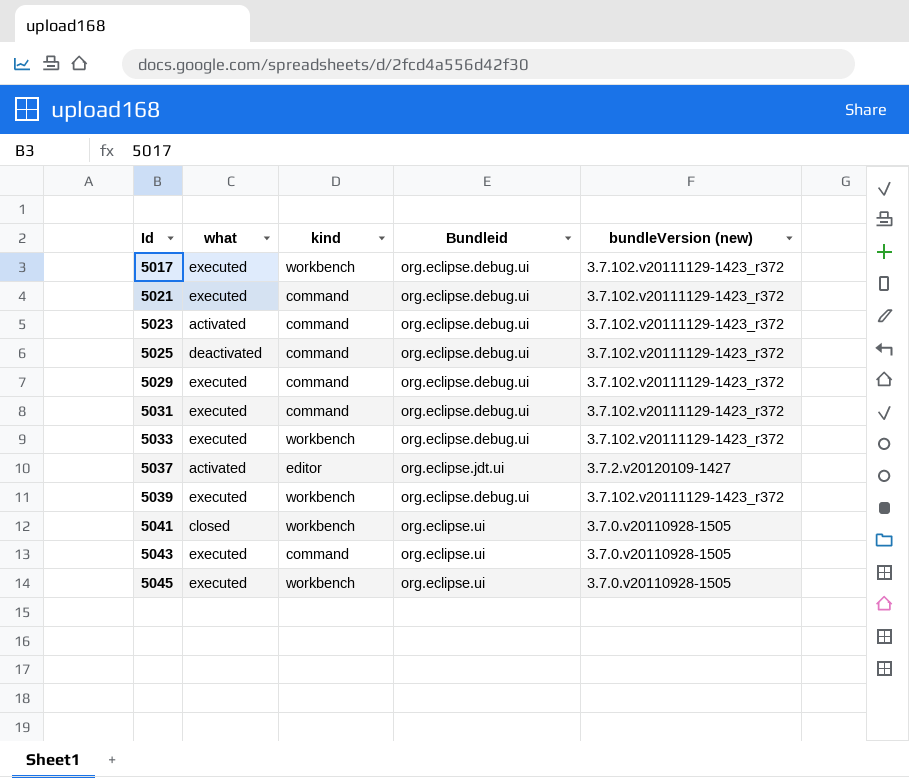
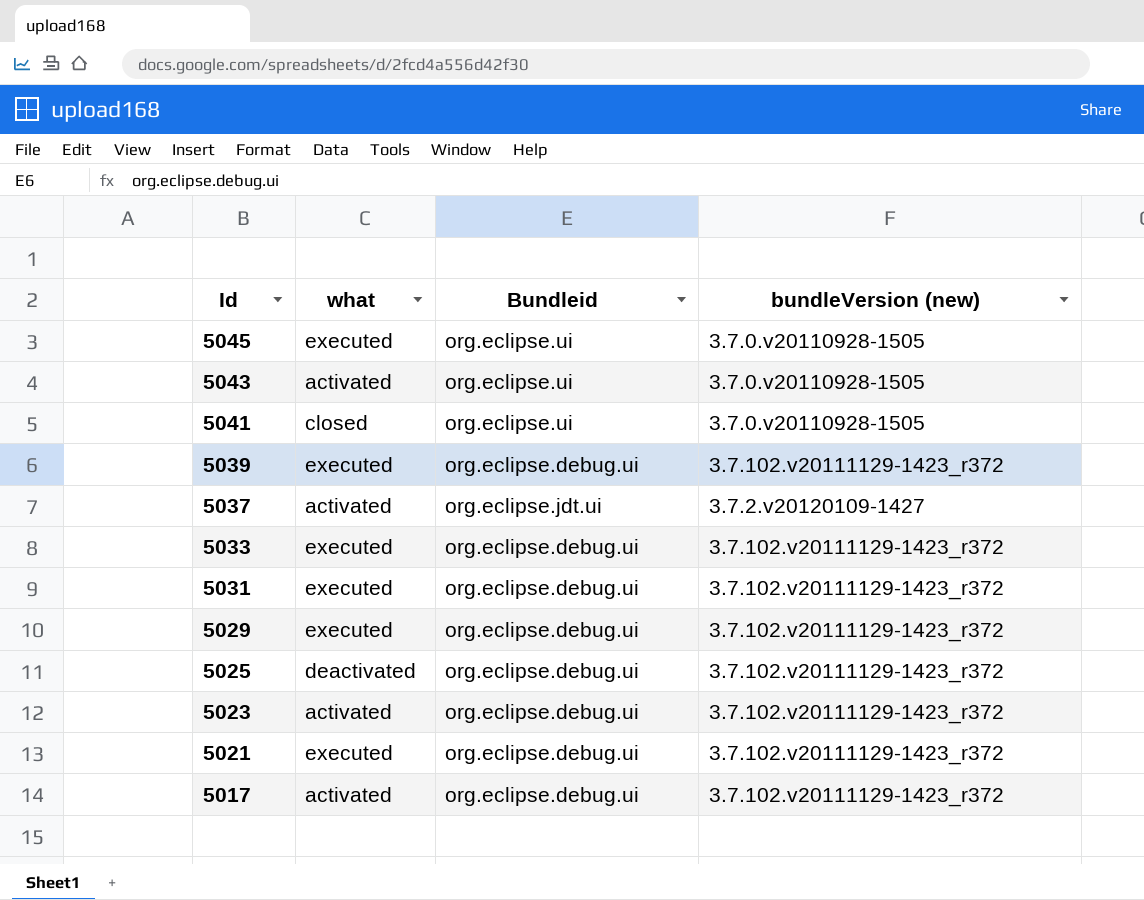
row order: Id ascending -> Id descending
column kind | position: 3 -> none
5043 | what: executed -> activated
5017 | what: executed -> activated

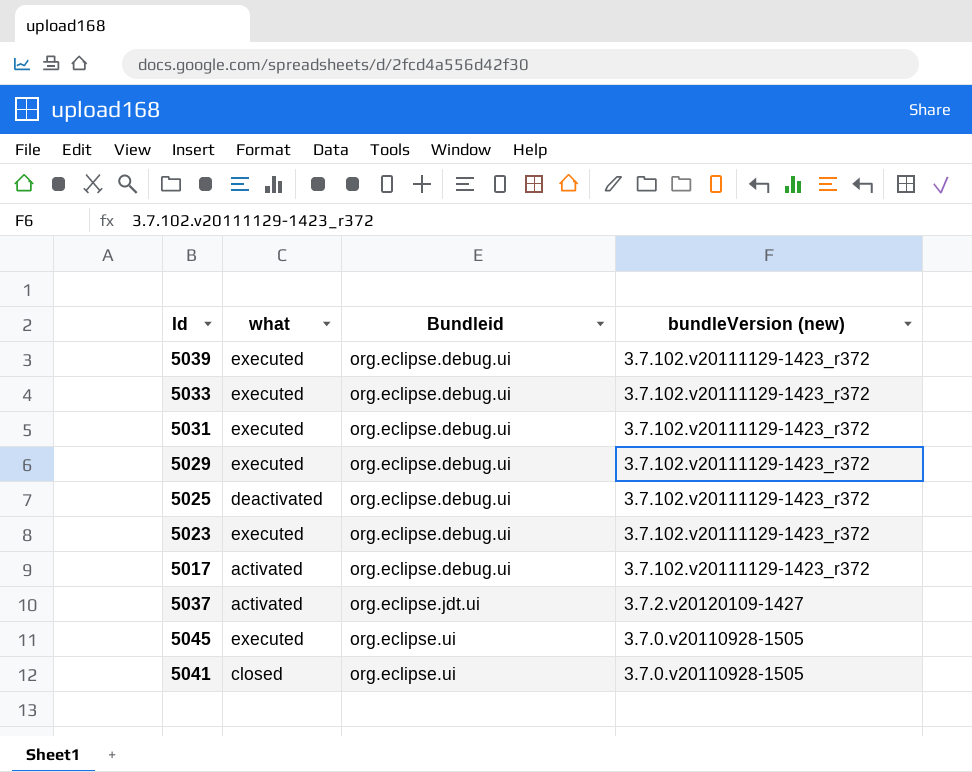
row order: Id descending -> Bundleid ascending
row 5043: activated | org.eclipse.ui | 3.7.0.v20110928-1505 -> none
row 5021: executed | org.eclipse.debug.ui | 3.7.102.v20111129-1423_r372 -> none
5023 | what: activated -> executed

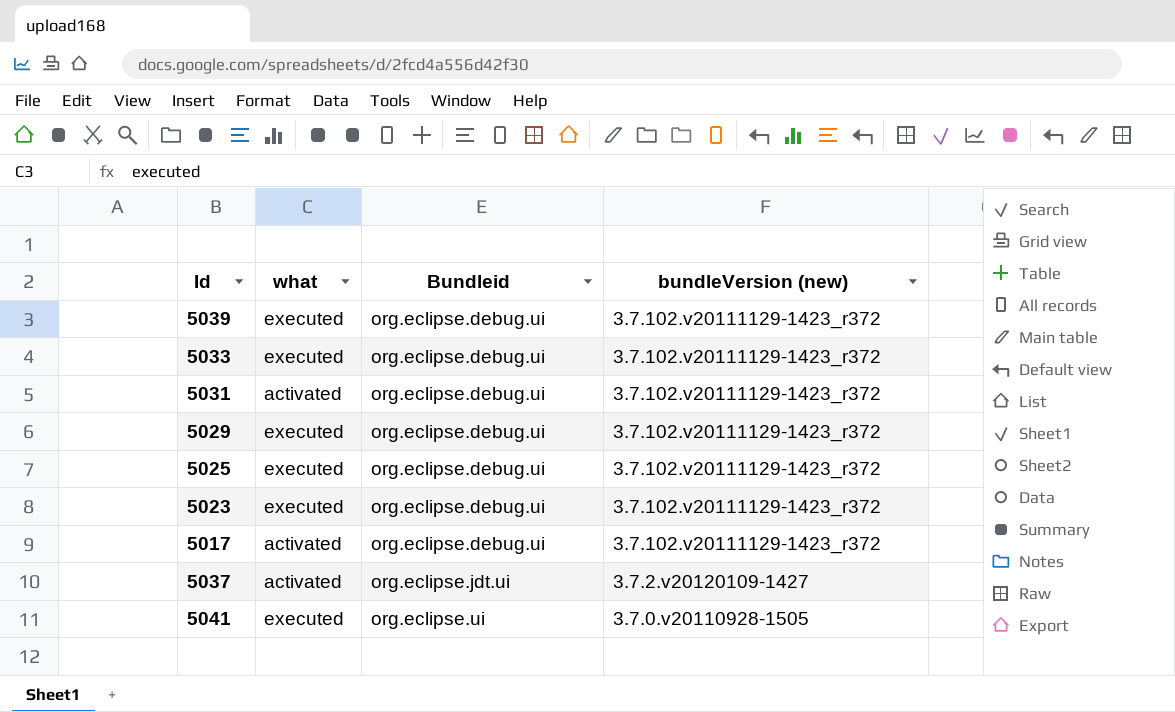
row 5045: executed | org.eclipse.ui | 3.7.0.v20110928-1505 -> none
5031 | what: executed -> activated
5025 | what: deactivated -> executed
5041 | what: closed -> executed

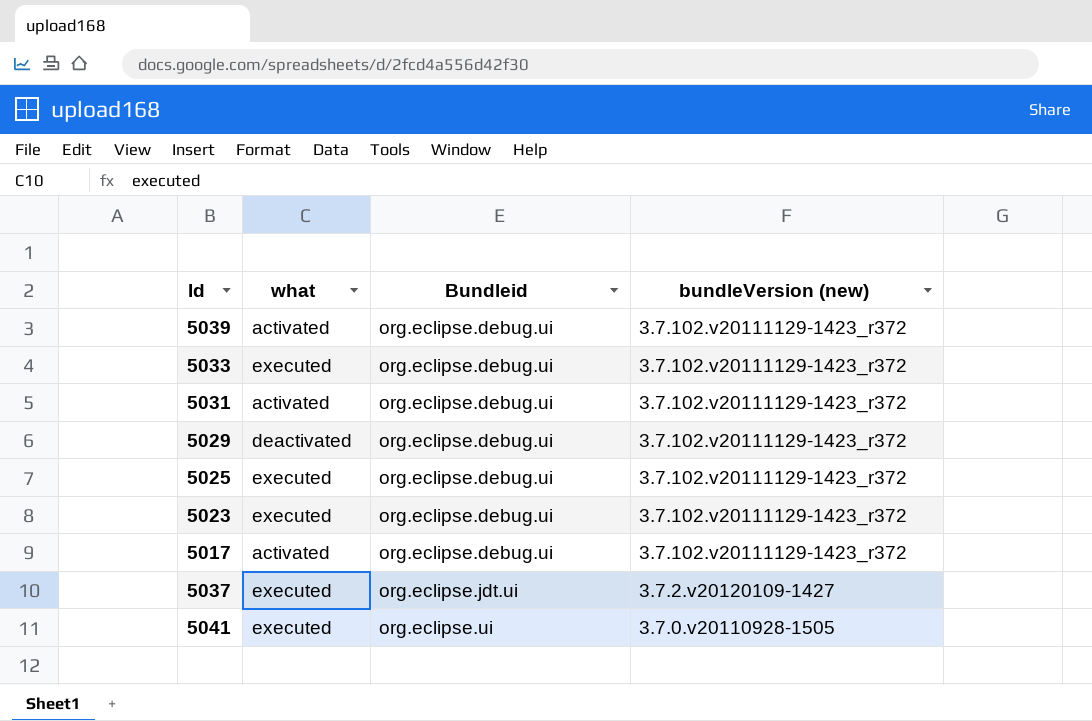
5039 | what: executed -> activated
5029 | what: executed -> deactivated
5037 | what: activated -> executed

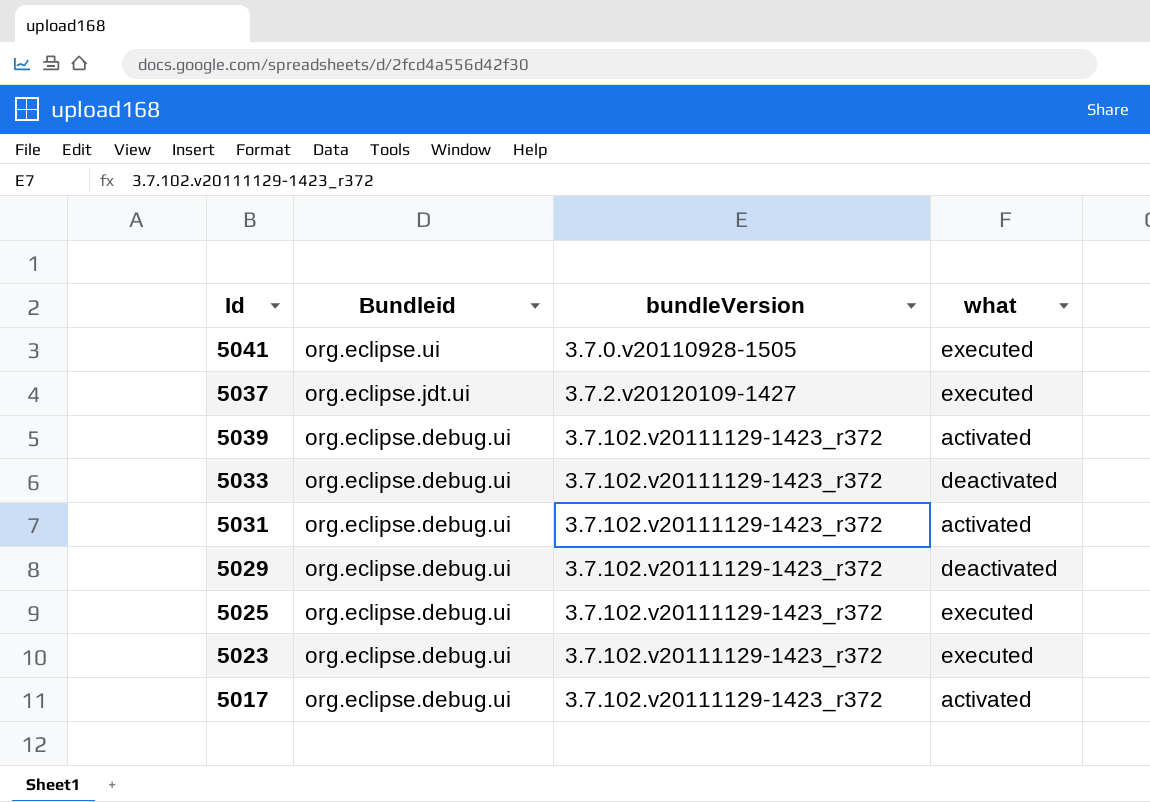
row order: Bundleid ascending -> Bundleid descending
column name: bundleVersion (new) -> bundleVersion
column what | position: 2 -> 4
5033 | what: executed -> deactivated

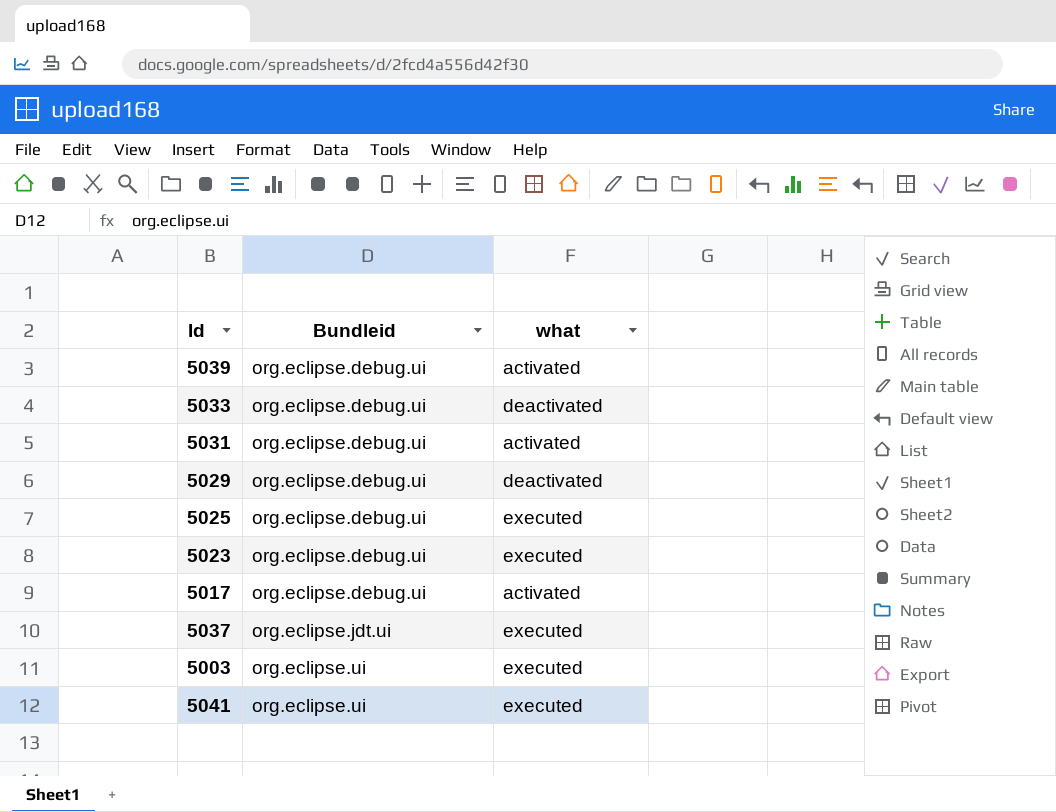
row order: Bundleid descending -> Bundleid ascending
column bundleVersion | position: 3 -> none
row 5003: none -> org.eclipse.ui | executed

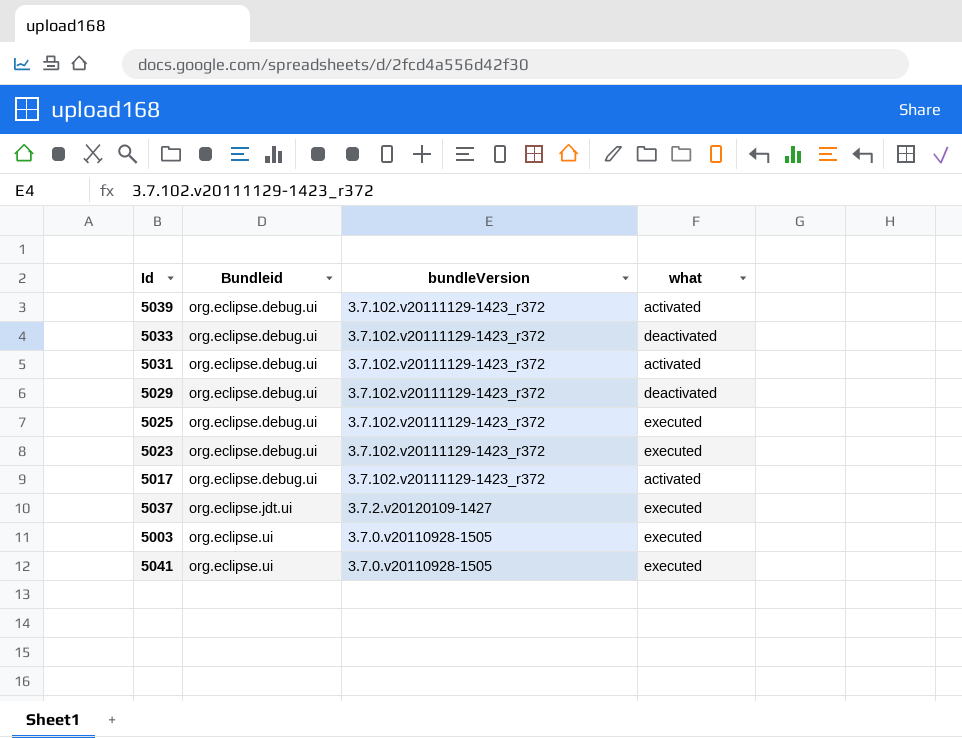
column bundleVersion | position: none -> 3

